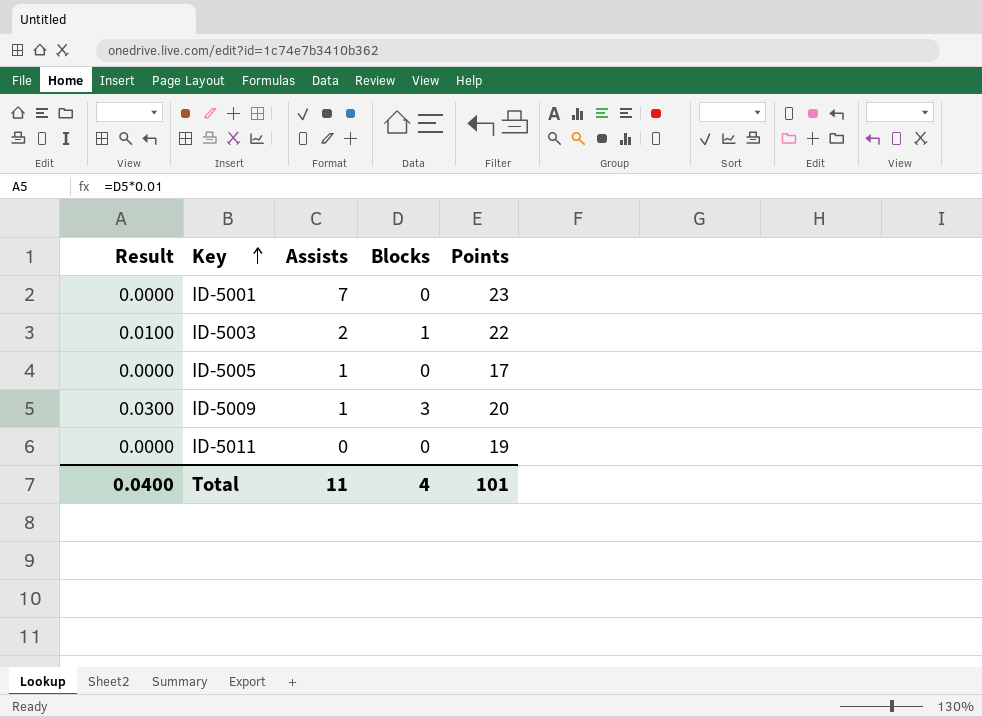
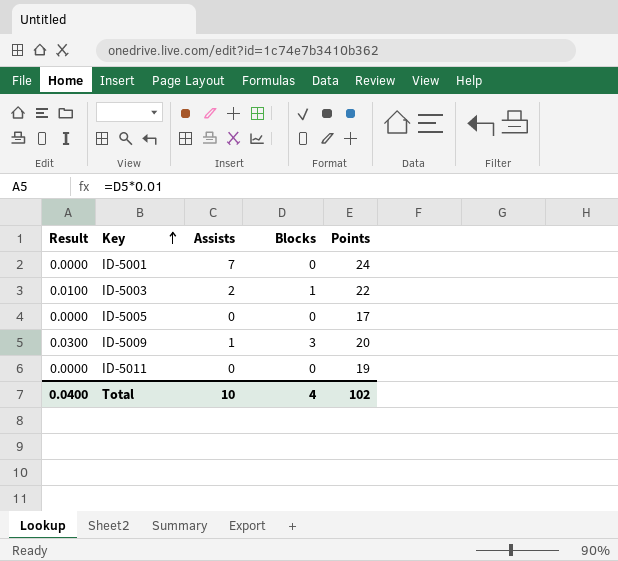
ID-5001 | Points: 23 -> 24
ID-5005 | Assists: 1 -> 0
Total | Assists: 11 -> 10
Total | Points: 101 -> 102

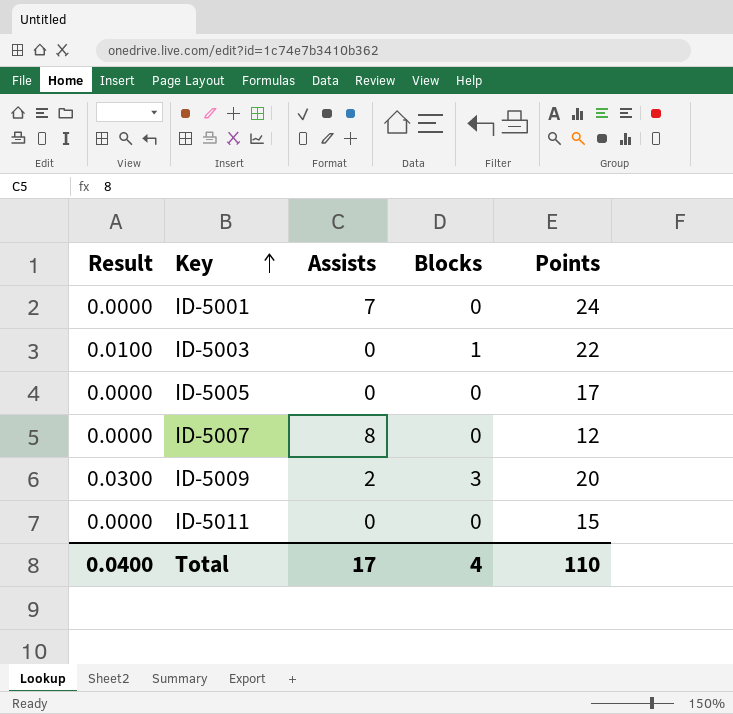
ID-5003 | Assists: 2 -> 0
row ID-5007: none -> 0.0000 | 8 | 0 | 12
ID-5009 | Assists: 1 -> 2
ID-5011 | Points: 19 -> 15
Total | Assists: 10 -> 17
Total | Points: 102 -> 110

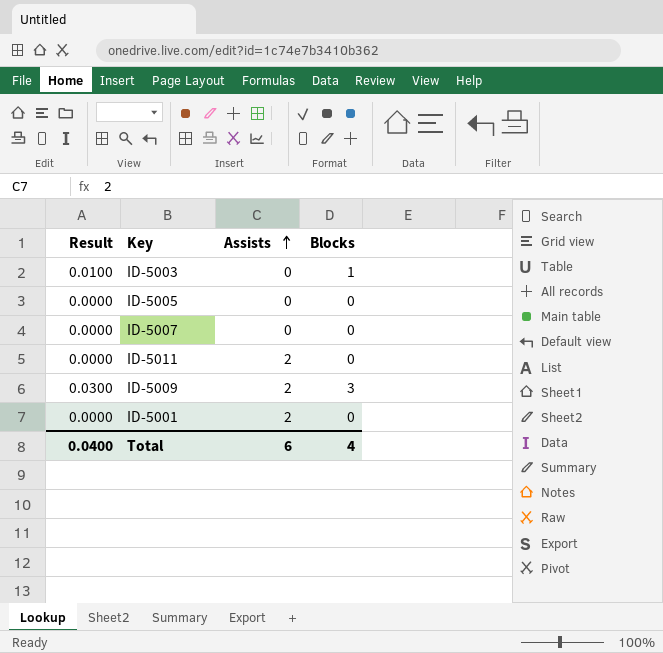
row order: Key ascending -> Assists ascending
column Points | position: 5 -> none
ID-5007 | Assists: 8 -> 0
ID-5011 | Assists: 0 -> 2
ID-5001 | Assists: 7 -> 2
Total | Assists: 17 -> 6

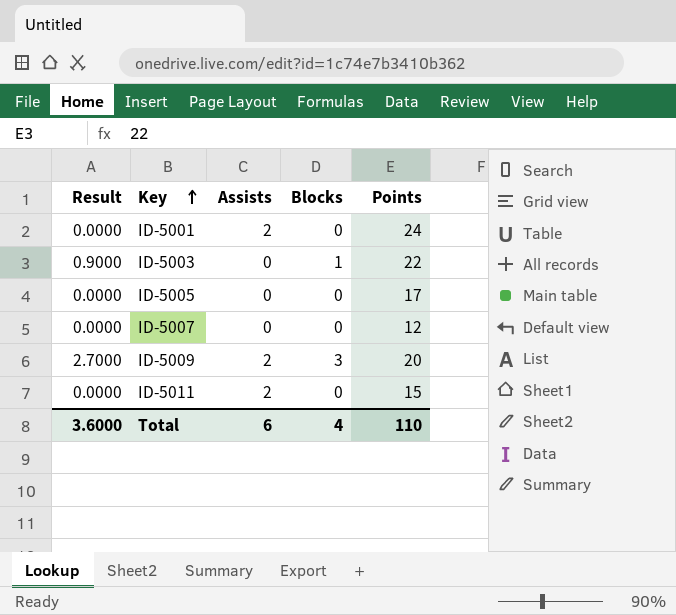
row order: Assists ascending -> Key ascending
column Result | formula: [Blocks] * 0.01 -> [Blocks] * 0.9
column Points | position: none -> 5
Total | Result: 0.0400 -> 3.6000

